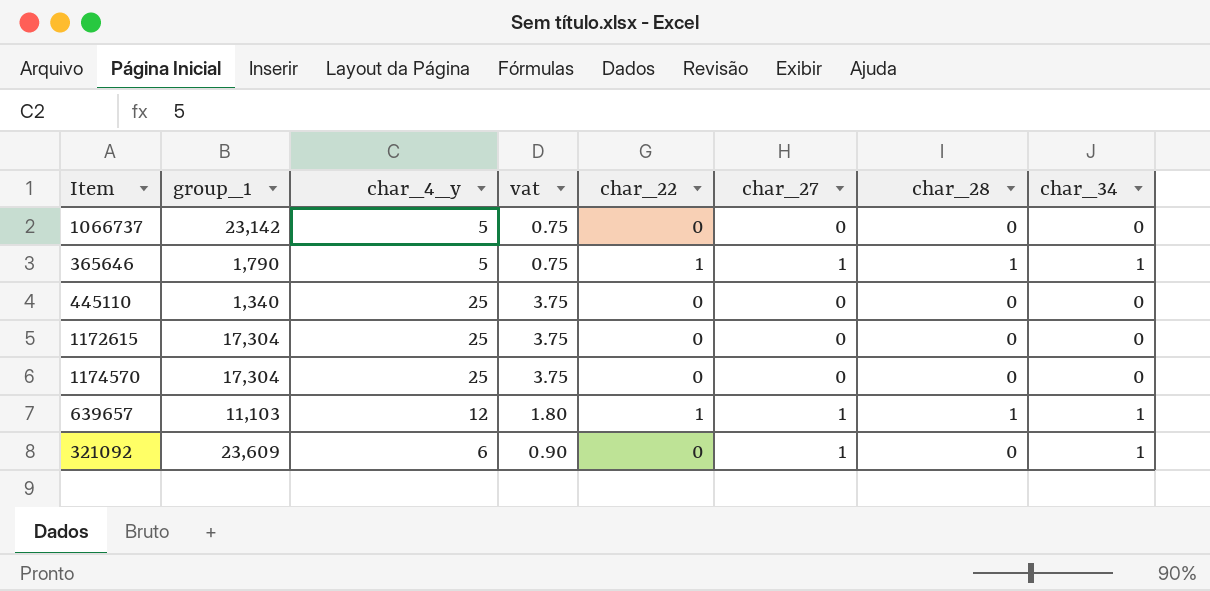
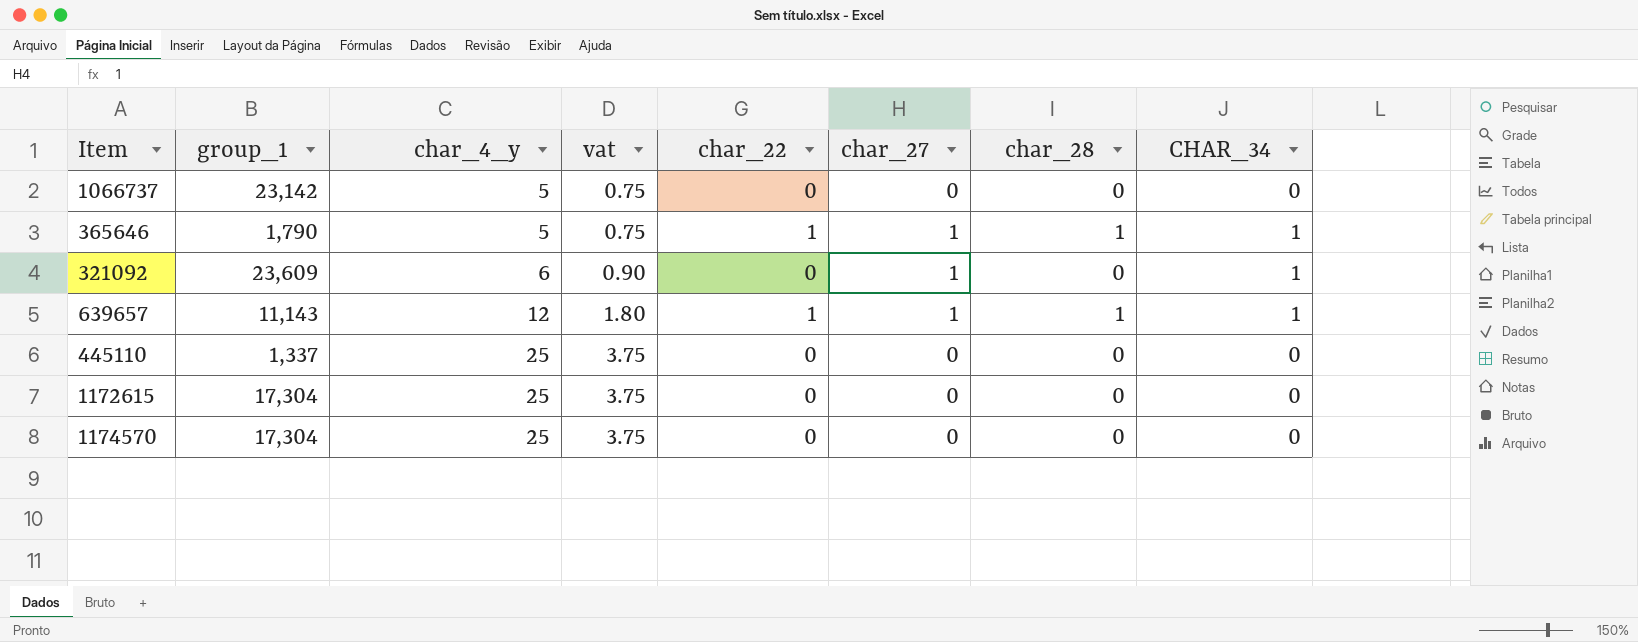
row order: none -> char_4_y ascending
column name: char_34 -> CHAR_34
639657 | group_1: 11,103 -> 11,143
445110 | group_1: 1,340 -> 1,337

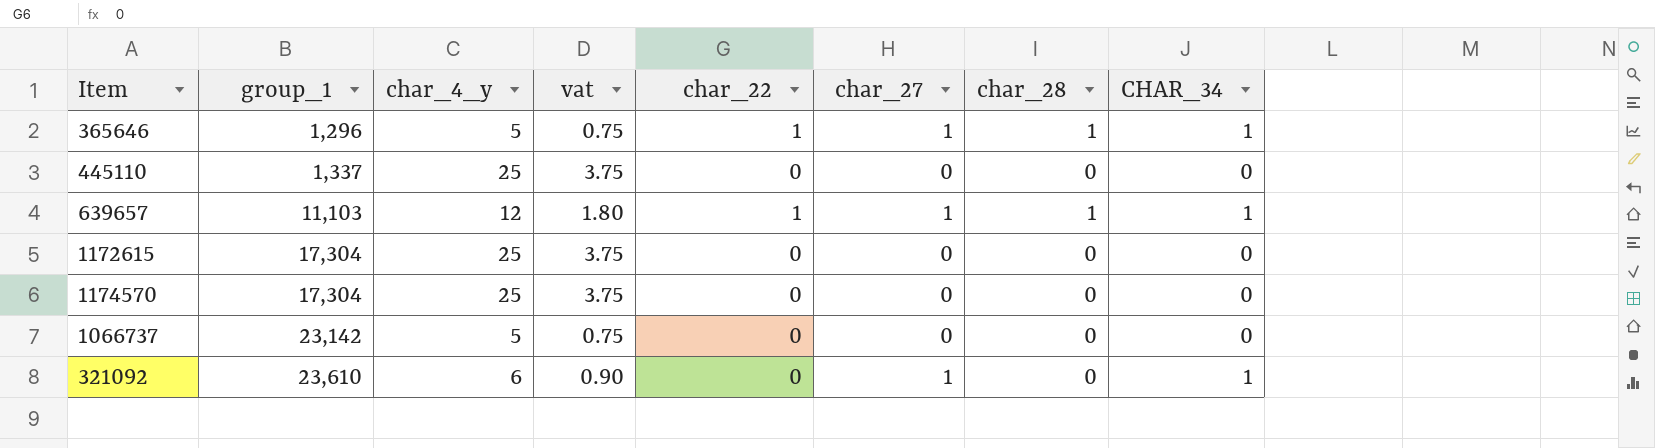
row order: char_4_y ascending -> group_1 ascending
365646 | group_1: 1,790 -> 1,296
639657 | group_1: 11,143 -> 11,103
321092 | group_1: 23,609 -> 23,610

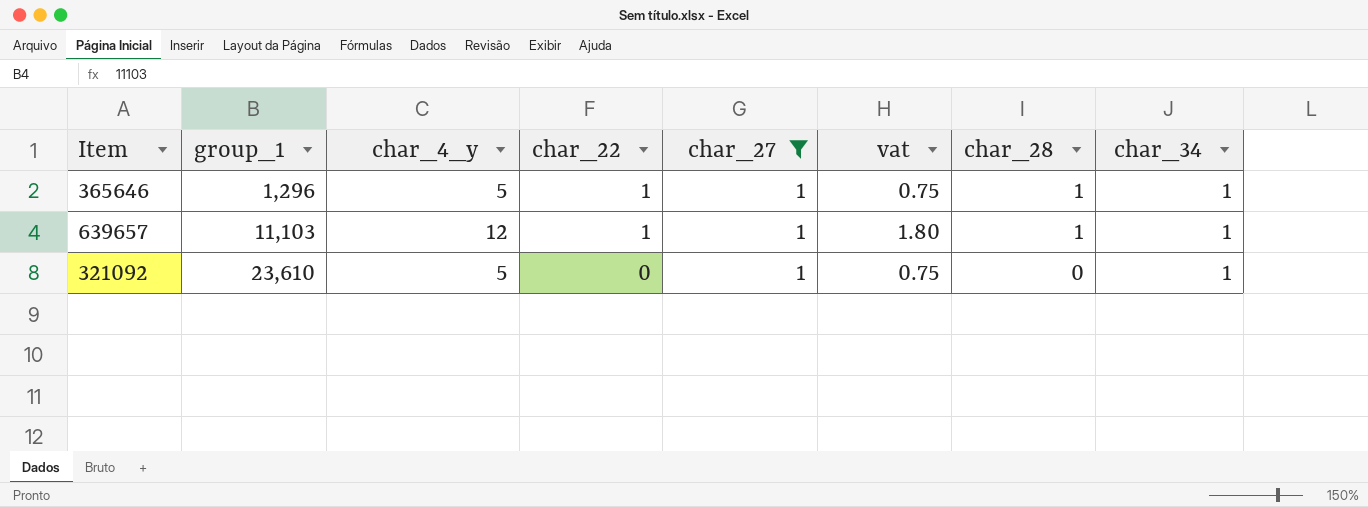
filter: none -> char_27 = 1
column vat | position: 4 -> 6
column name: CHAR_34 -> char_34
321092 | char_4_y: 6 -> 5
321092 | vat: 0.90 -> 0.75

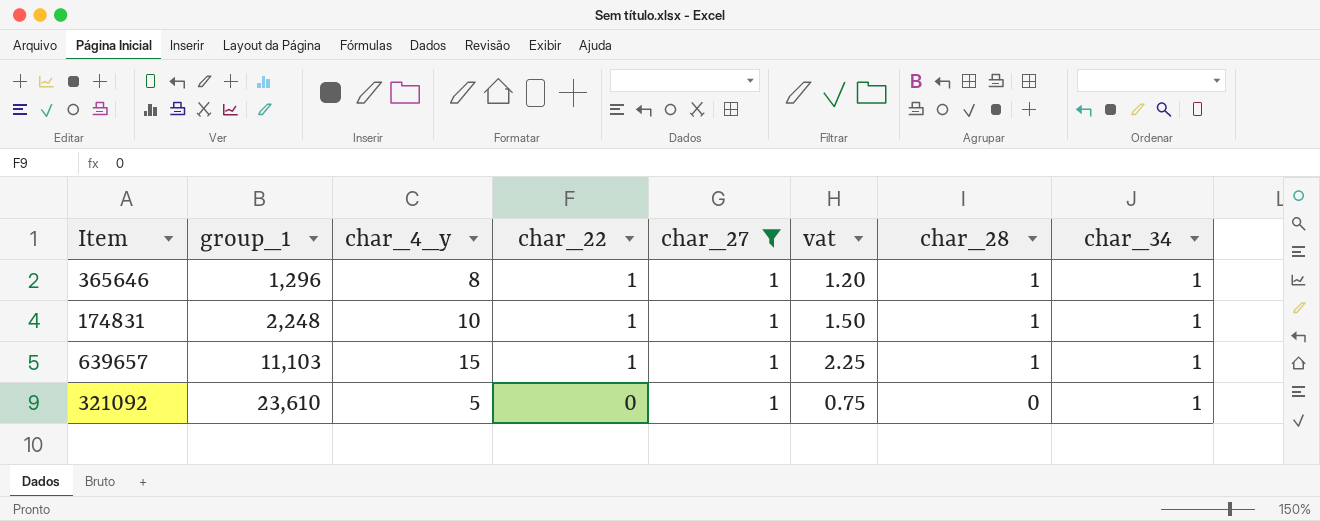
365646 | char_4_y: 5 -> 8
365646 | vat: 0.75 -> 1.20
row 174831: none -> 2,248 | 10 | 1 | 1 | 1.50 | 1 | 1
639657 | char_4_y: 12 -> 15
639657 | vat: 1.80 -> 2.25

